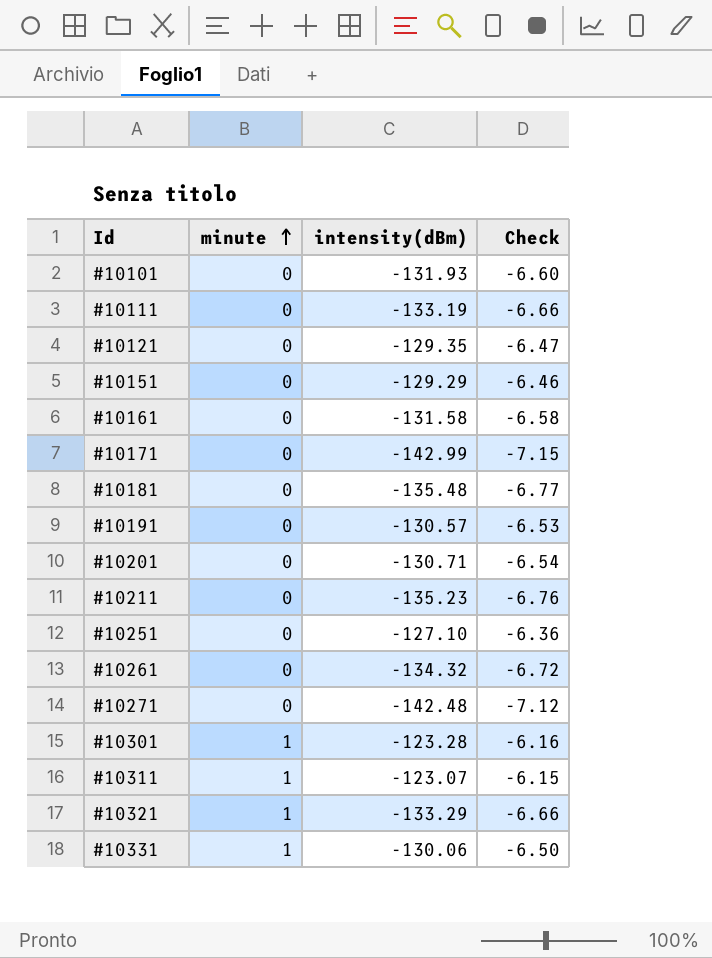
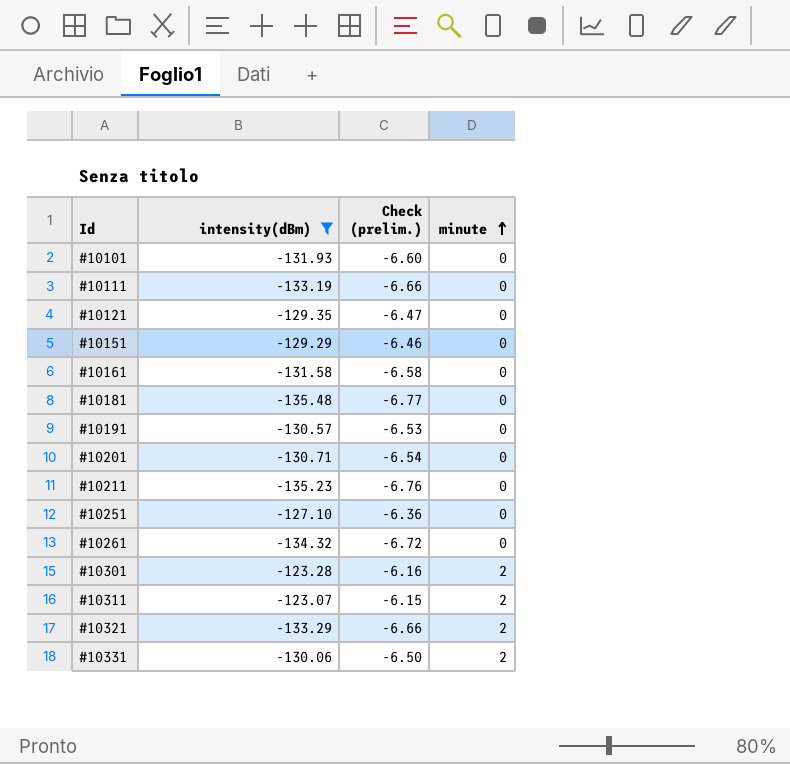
filter: none -> intensity(dBm) >= -135.48
column name: Check -> Check (prelim.)
column minute | position: 2 -> 4
#10301 | minute: 1 -> 2
#10311 | minute: 1 -> 2
#10321 | minute: 1 -> 2
#10331 | minute: 1 -> 2

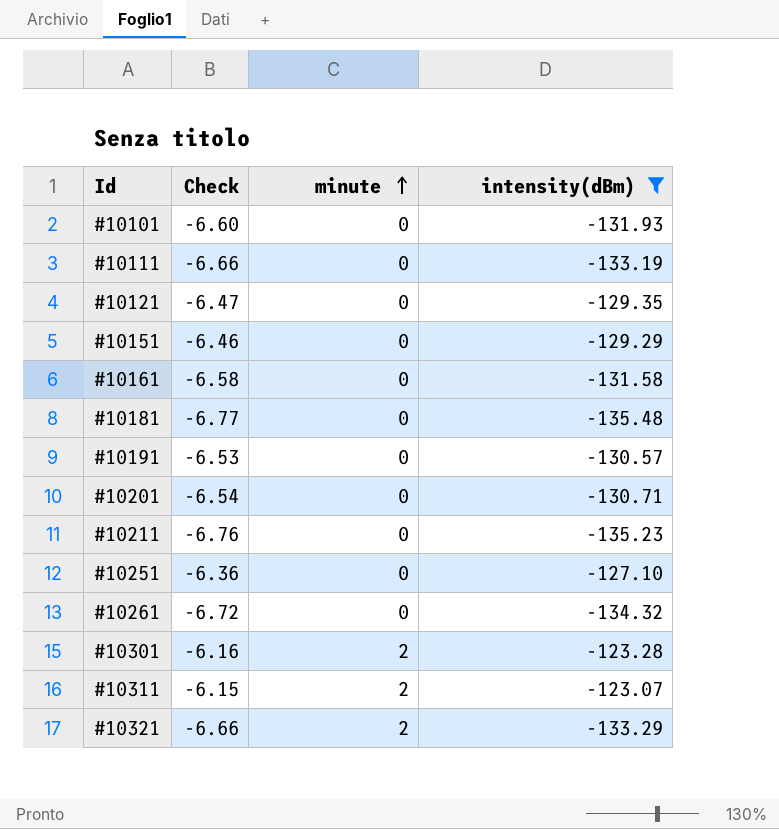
column name: Check (prelim.) -> Check
column intensity(dBm) | position: 2 -> 4
row #10331: -130.06 | -6.50 | 2 -> none

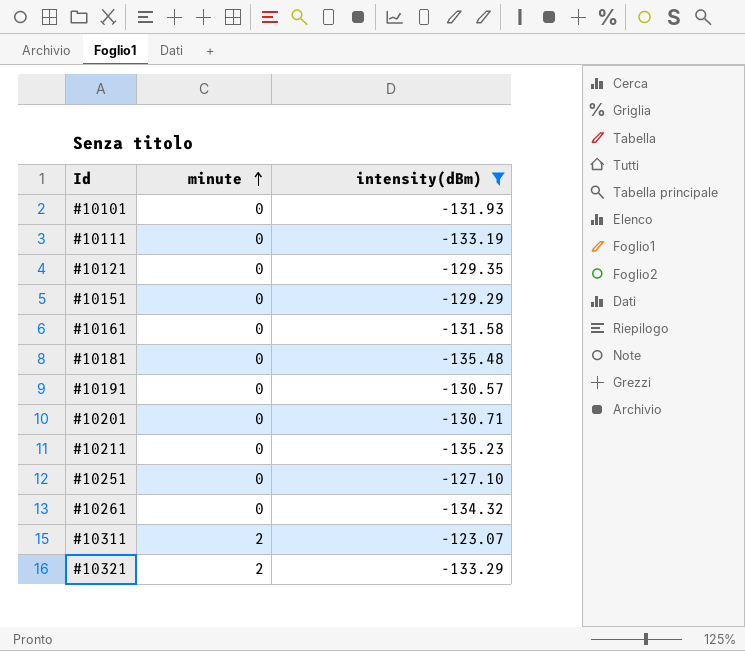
column Check | formula: [intensity(dBm)] * 0.05 -> none
row #10301: -6.16 | 2 | -123.28 -> none

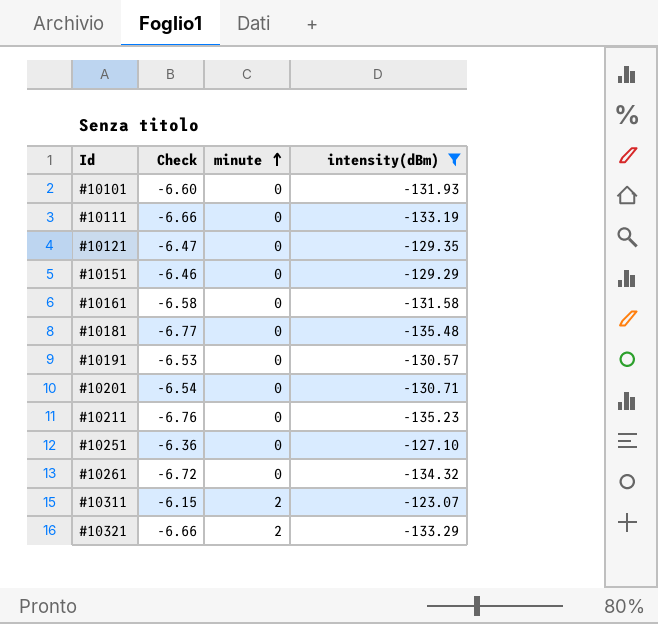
column Check | formula: none -> [intensity(dBm)] * 0.05

